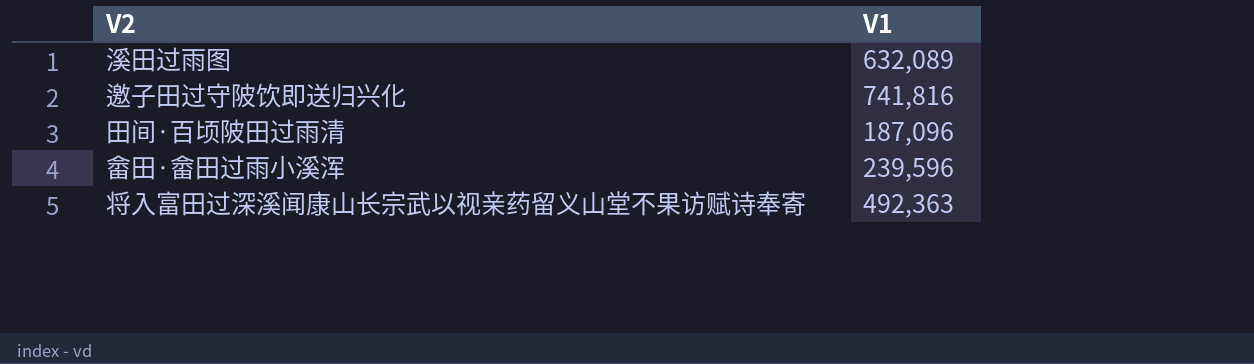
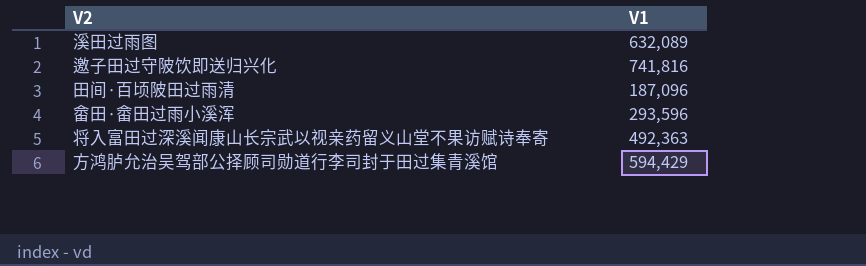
畲田·畲田过雨小溪浑 | V1: 239,596 -> 293,596
row 方鸿胪允治吴驾部公择顾司勋道行李司封于田过集青溪馆: none -> 594,429

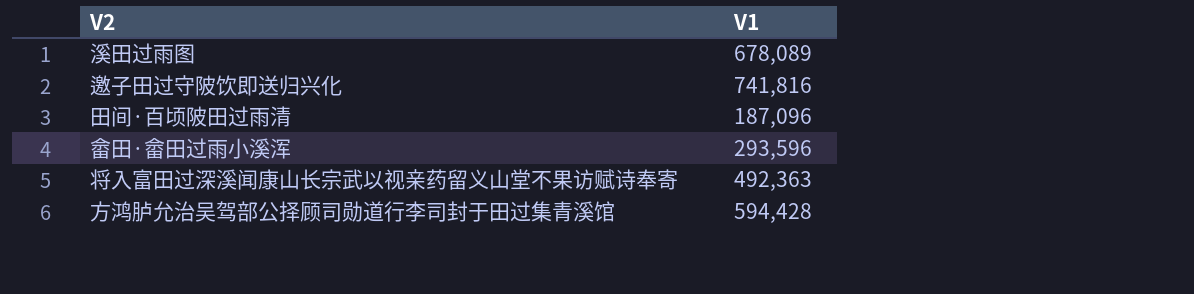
溪田过雨图 | V1: 632,089 -> 678,089
方鸿胪允治吴驾部公择顾司勋道行李司封于田过集青溪馆 | V1: 594,429 -> 594,428

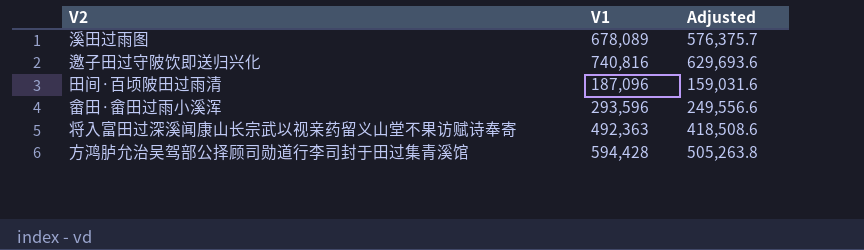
column Adjusted | formula: none -> [V1] * 0.85
邀子田过守陂饮即送归兴化 | V1: 741,816 -> 740,816

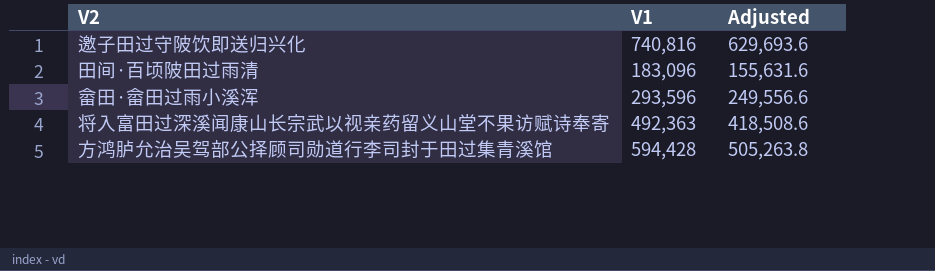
row 溪田过雨图: 678,089 | 576,375.7 -> none
田间·百顷陂田过雨清 | V1: 187,096 -> 183,096
田间·百顷陂田过雨清 | Adjusted: 159,031.6 -> 155,631.6

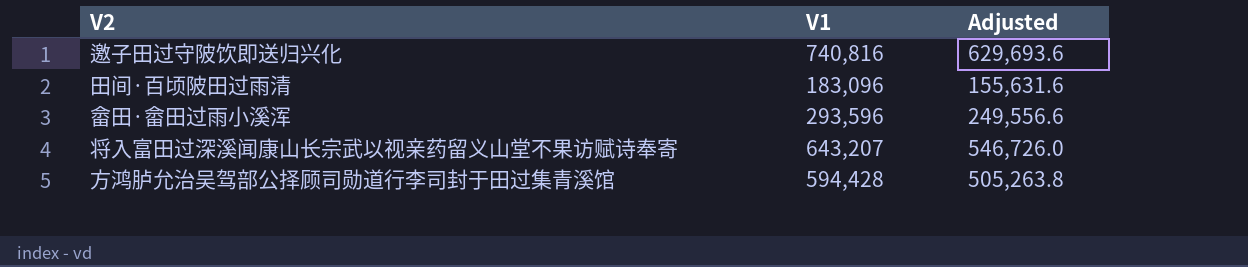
将入富田过深溪闻康山长宗武以视亲药留义山堂不果访赋诗奉寄 | V1: 492,363 -> 643,207
将入富田过深溪闻康山长宗武以视亲药留义山堂不果访赋诗奉寄 | Adjusted: 418,508.6 -> 546,726.0

